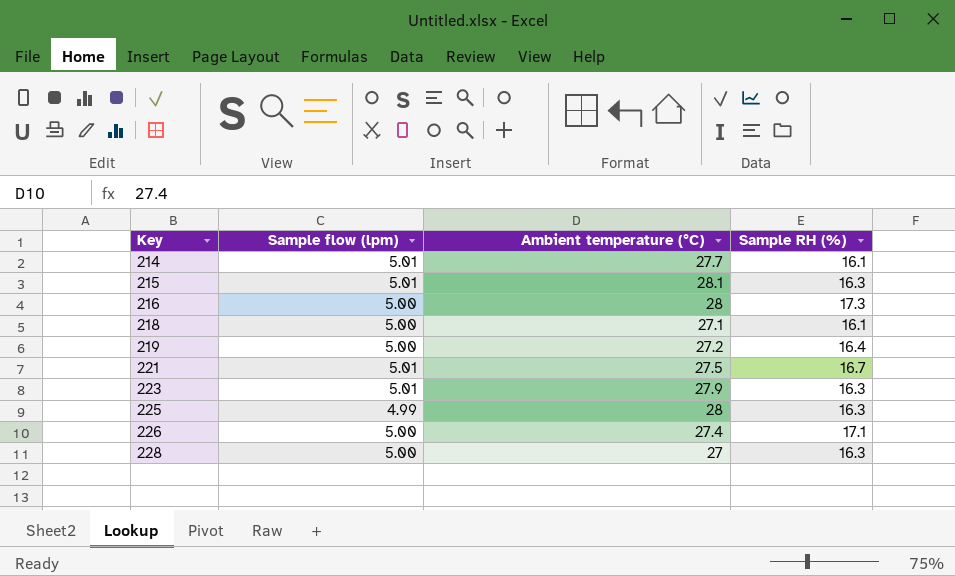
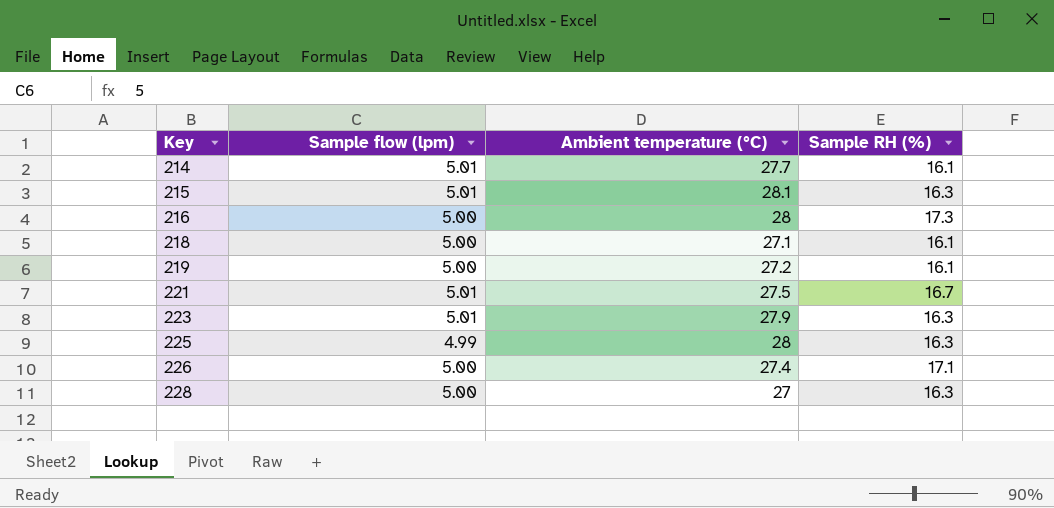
219 | Sample RH (%): 16.4 -> 16.1

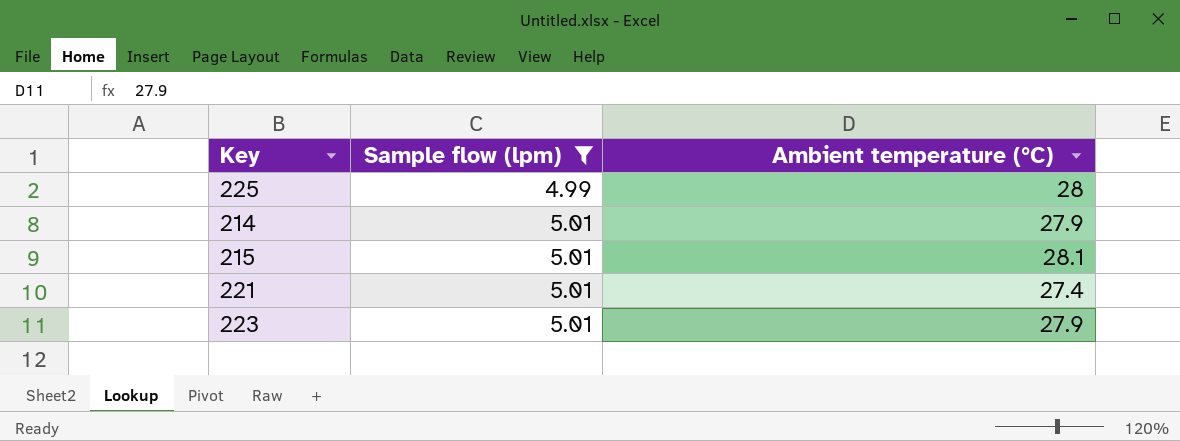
filter: none -> Sample flow (lpm) != 5.00
row order: Key ascending -> Sample flow (lpm) ascending
column Sample RH (%) | position: 4 -> none
214 | Ambient temperature (°C): 27.7 -> 27.9
221 | Ambient temperature (°C): 27.5 -> 27.4

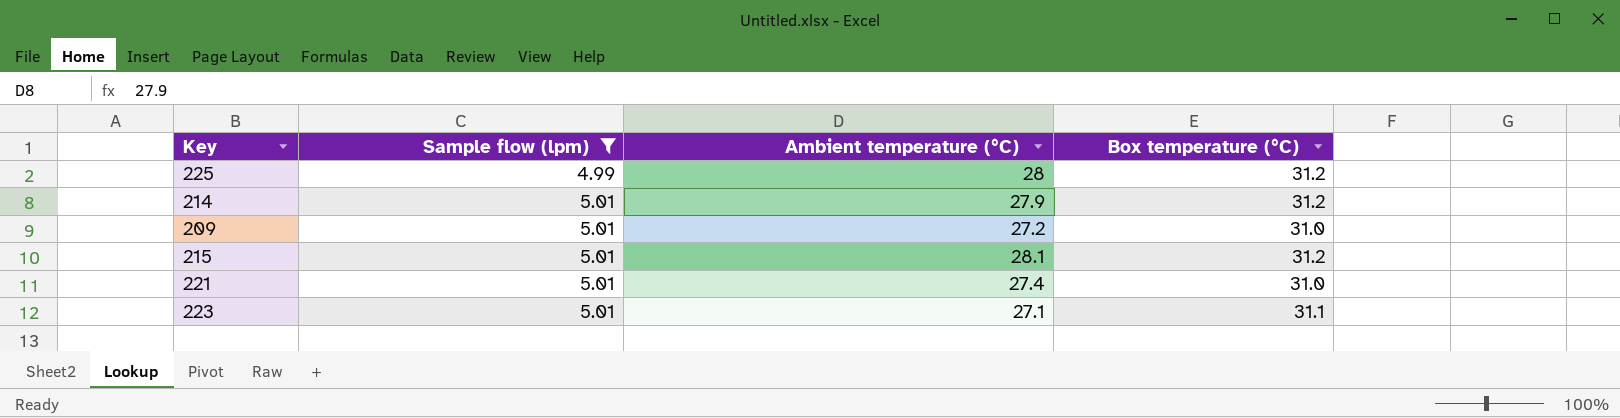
column Box temperature (°C) | position: none -> 4
row 209: none -> 5.01 | 27.2 | 31.0
223 | Ambient temperature (°C): 27.9 -> 27.1

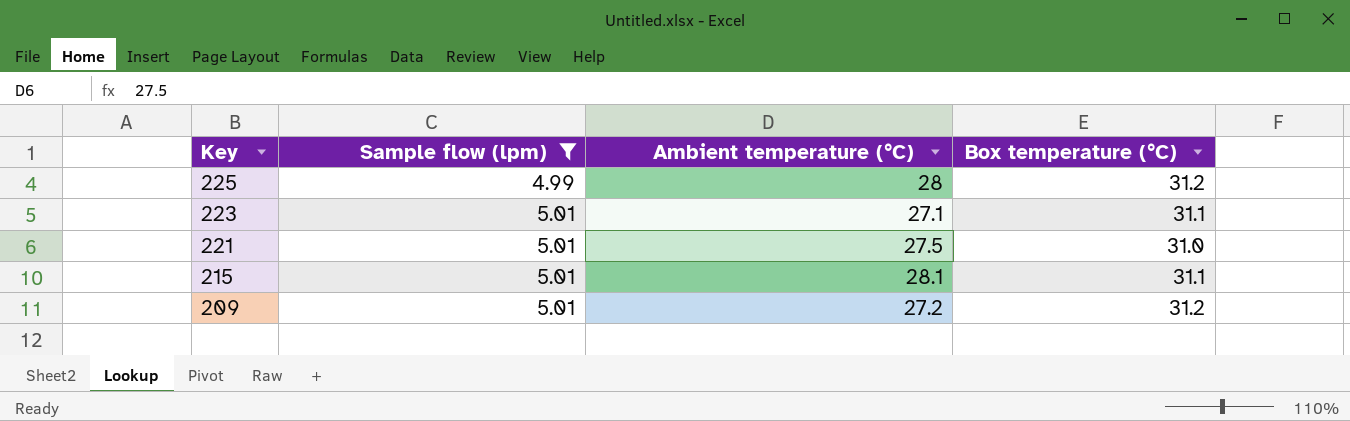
row order: Sample flow (lpm) ascending -> Key descending
row 214: 5.01 | 27.9 | 31.2 -> none
221 | Ambient temperature (°C): 27.4 -> 27.5
215 | Box temperature (°C): 31.2 -> 31.1
209 | Box temperature (°C): 31.0 -> 31.2

